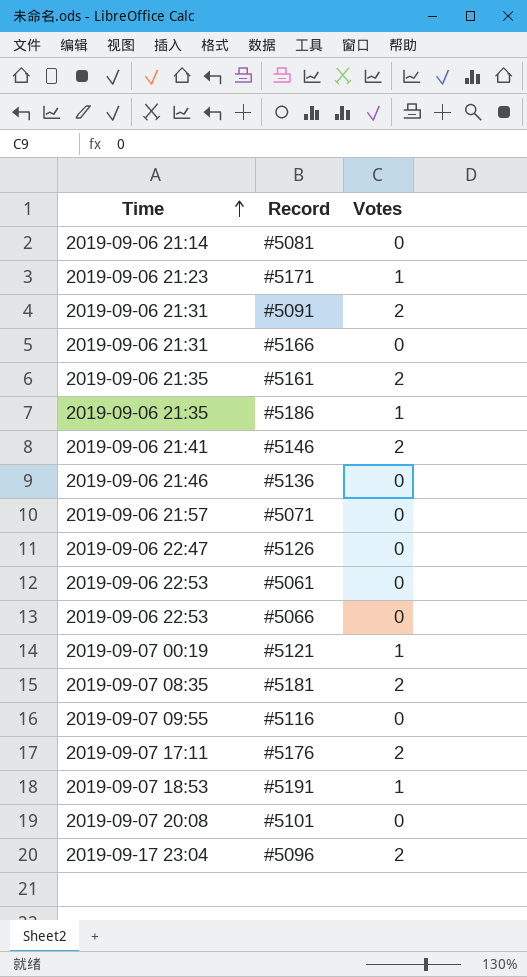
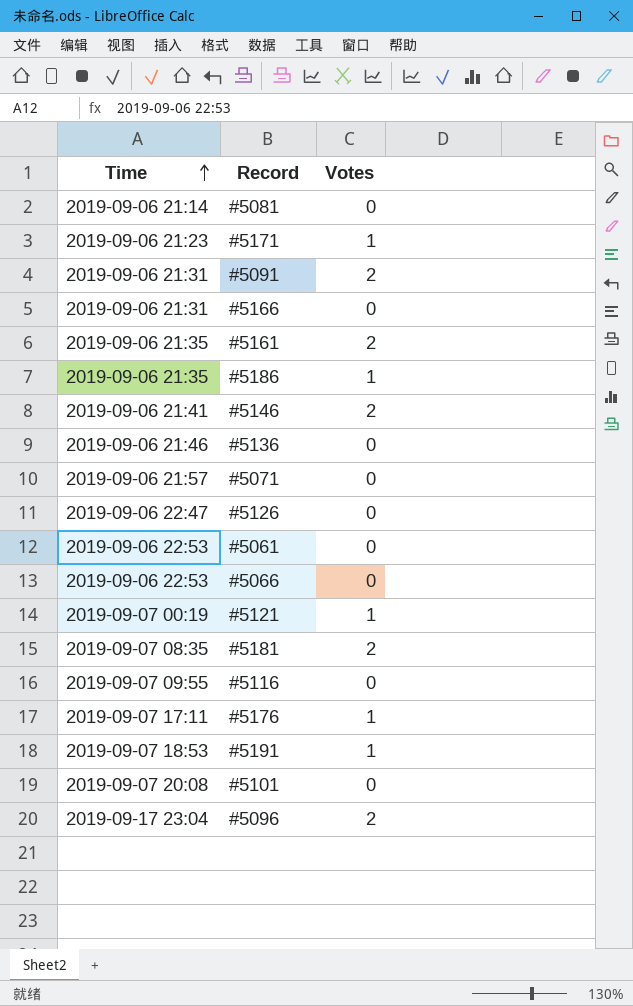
#5176 | Votes: 2 -> 1

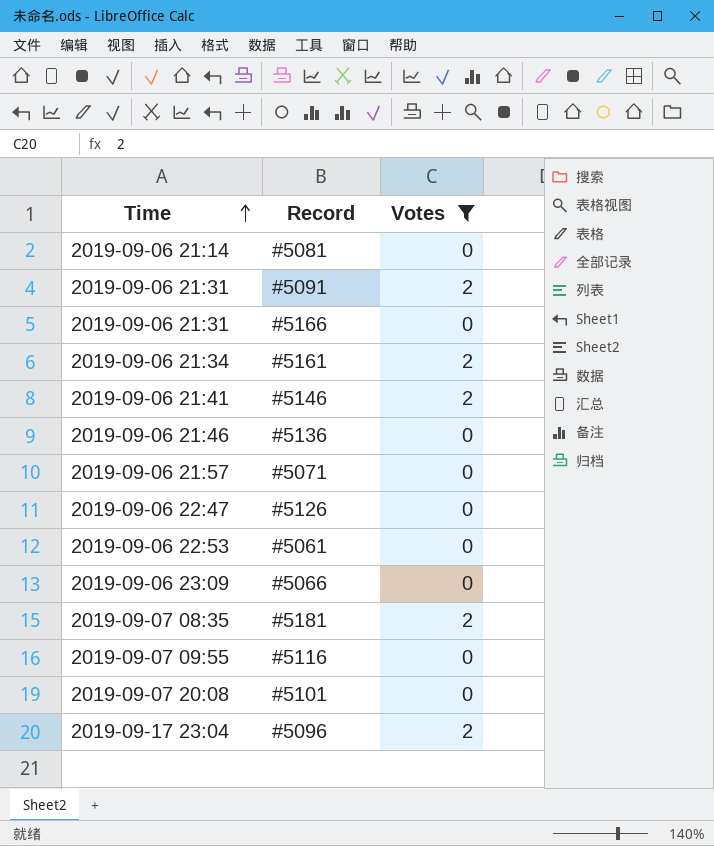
filter: none -> Votes != 1
#5161 | Time: 2019-09-06 21:35 -> 2019-09-06 21:34
#5066 | Time: 2019-09-06 22:53 -> 2019-09-06 23:09

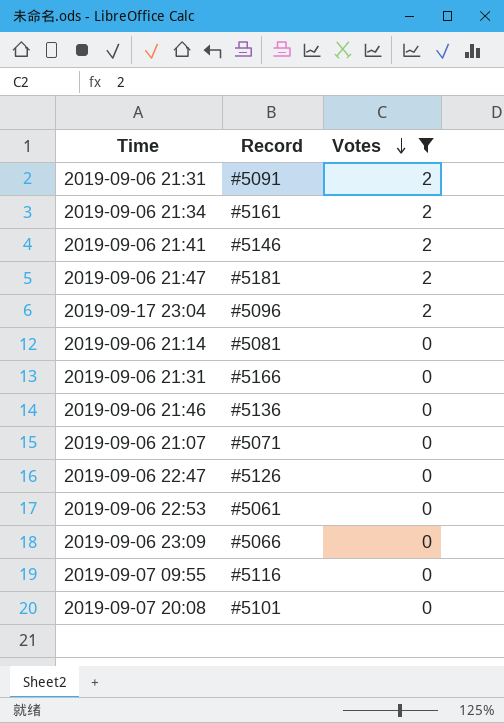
row order: Time ascending -> Votes descending
#5181 | Time: 2019-09-07 08:35 -> 2019-09-06 21:47
#5071 | Time: 2019-09-06 21:57 -> 2019-09-06 21:07

